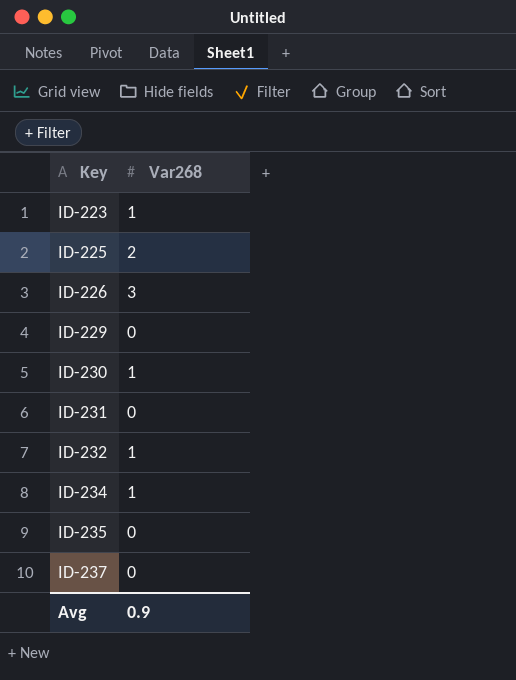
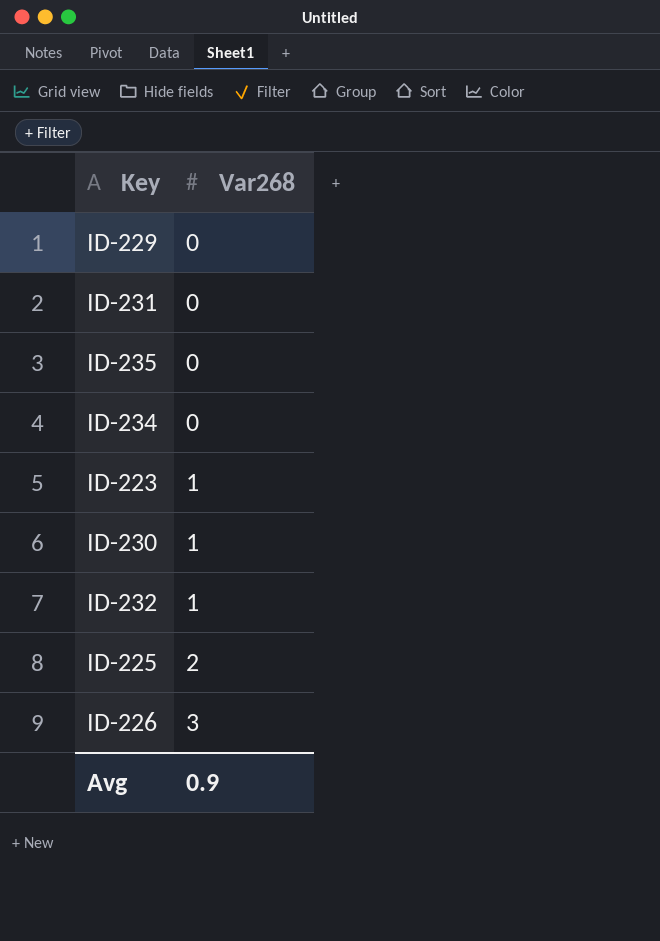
row order: Key ascending -> Var268 ascending
row ID-237: 0 -> none
ID-234 | Var268: 1 -> 0

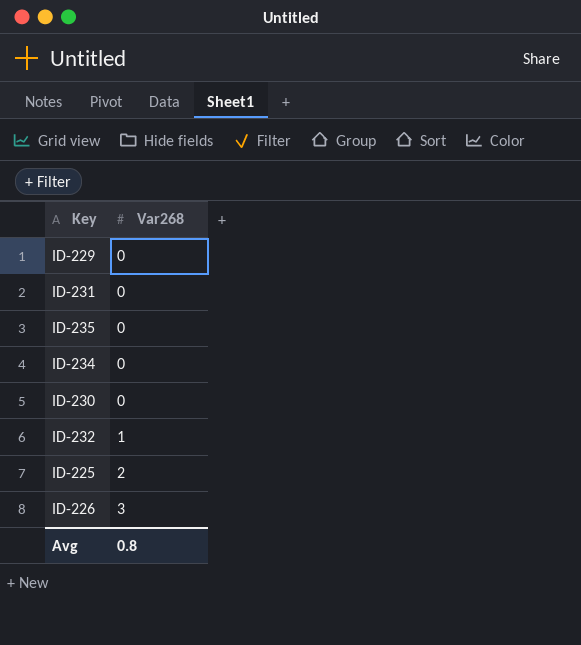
row ID-223: 1 -> none
ID-230 | Var268: 1 -> 0
Avg | Var268: 0.9 -> 0.8

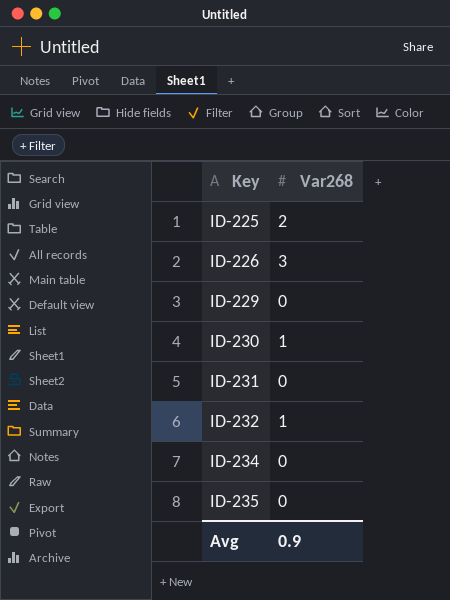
row order: Var268 ascending -> Key ascending
ID-230 | Var268: 0 -> 1
Avg | Var268: 0.8 -> 0.9

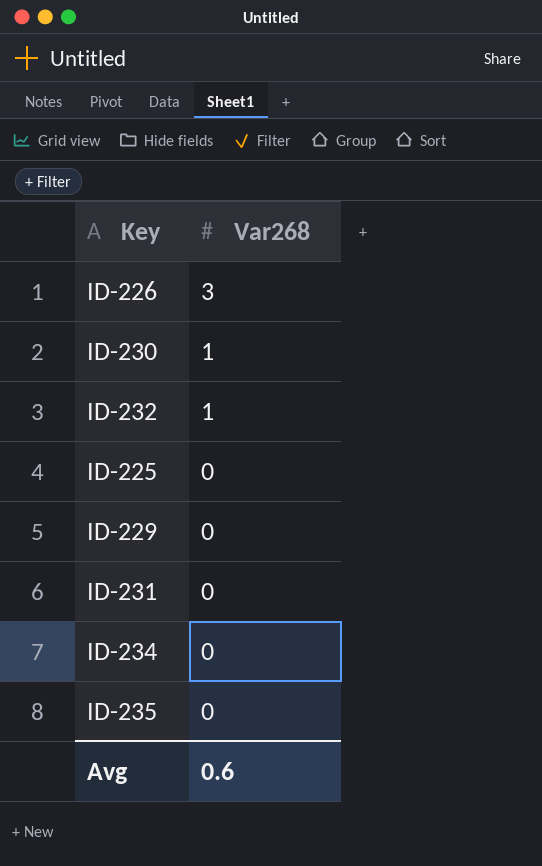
row order: Key ascending -> Var268 descending
ID-225 | Var268: 2 -> 0
Avg | Var268: 0.9 -> 0.6

